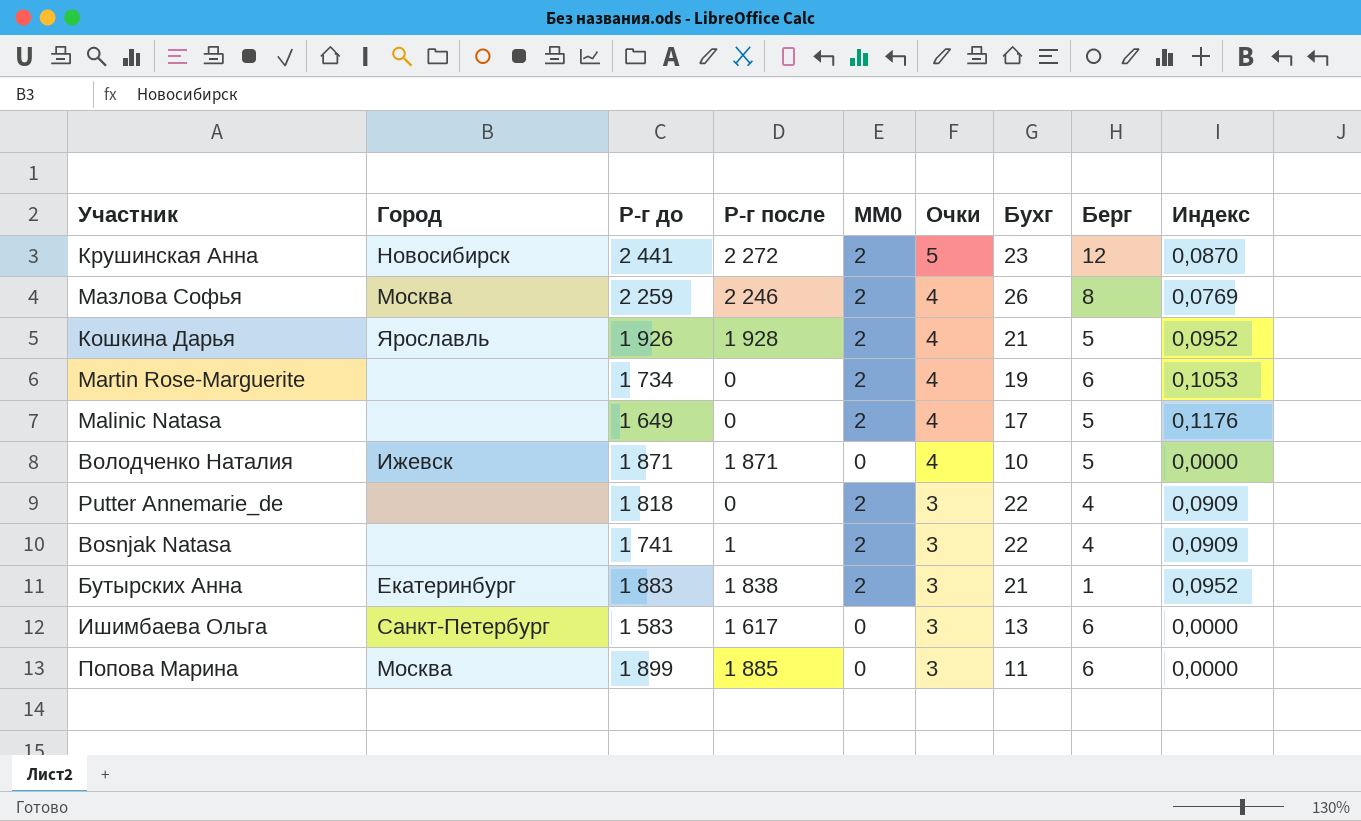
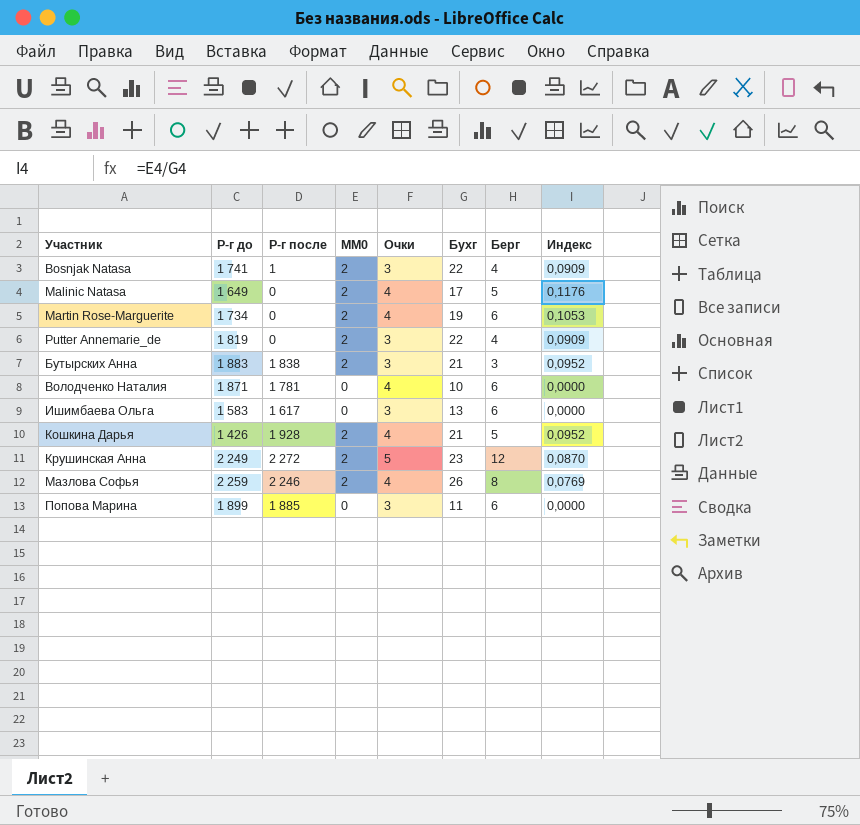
row order: Очки descending -> Участник ascending
column Город | position: 2 -> none
Putter Annemarie_de | Р-г до: 1 818 -> 1 819
Бутырских Анна | Берг: 1 -> 3
Володченко Наталия | Р-г после: 1 871 -> 1 781
Володченко Наталия | Берг: 5 -> 6
Кошкина Дарья | Р-г до: 1 926 -> 1 426
Крушинская Анна | Р-г до: 2 441 -> 2 249

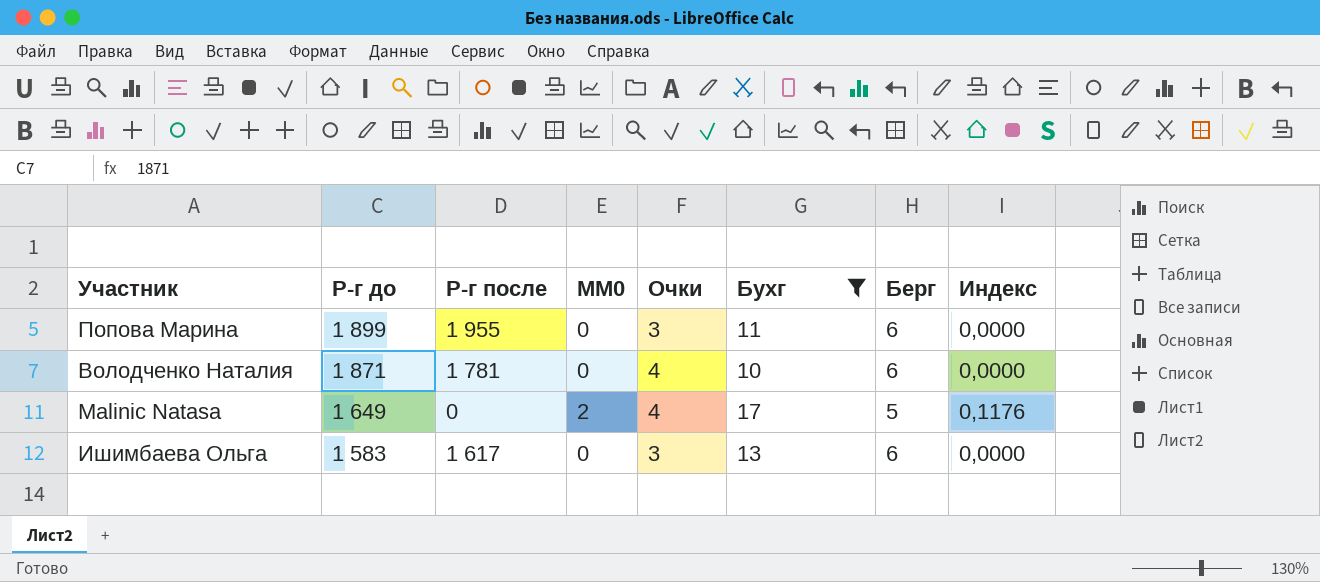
filter: none -> Бухг <= 17
row order: Участник ascending -> Р-г до descending
Попова Марина | Р-г после: 1 885 -> 1 955

